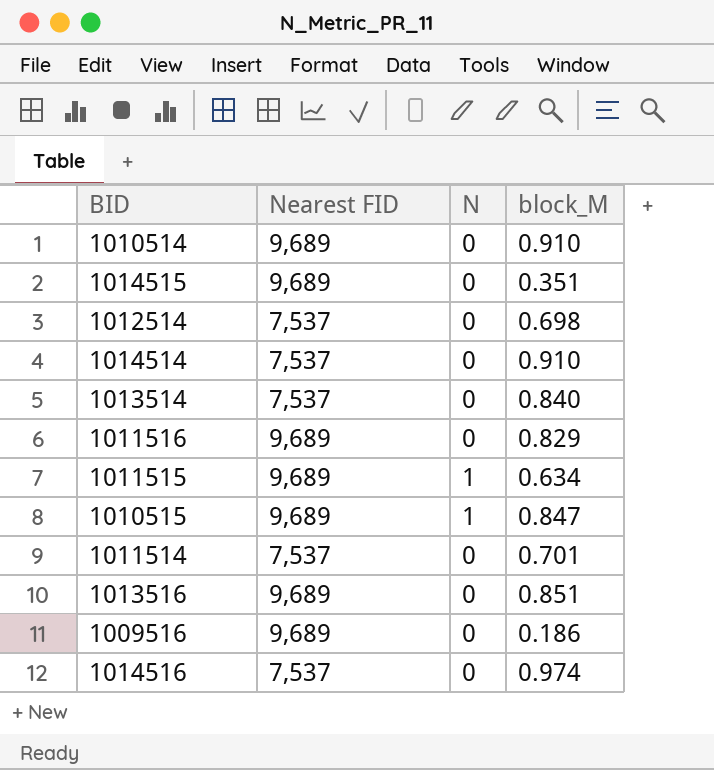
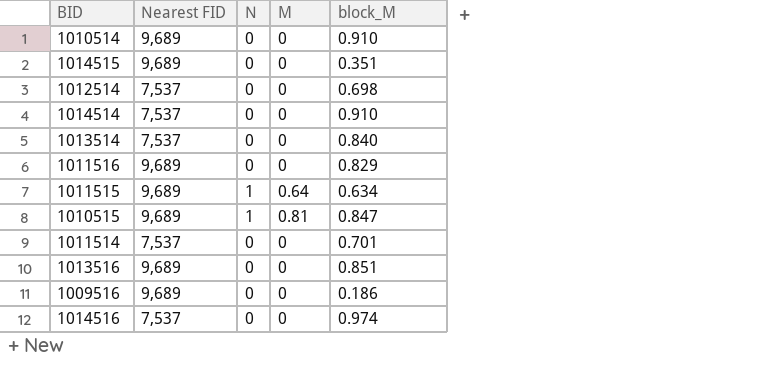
column M | position: none -> 4

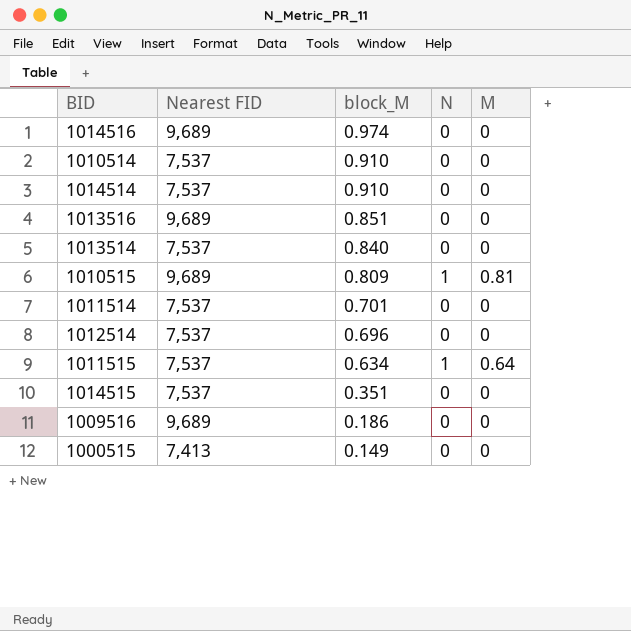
row order: none -> block_M descending
column block_M | position: 5 -> 3
row 1011516: 9,689 | 0 | 0 | 0.829 -> none
1014516 | Nearest FID: 7,537 -> 9,689
1010514 | Nearest FID: 9,689 -> 7,537
1010515 | block_M: 0.847 -> 0.809
1012514 | block_M: 0.698 -> 0.696
1011515 | Nearest FID: 9,689 -> 7,537
1014515 | Nearest FID: 9,689 -> 7,537
row 1000515: none -> 7,413 | 0.149 | 0 | 0

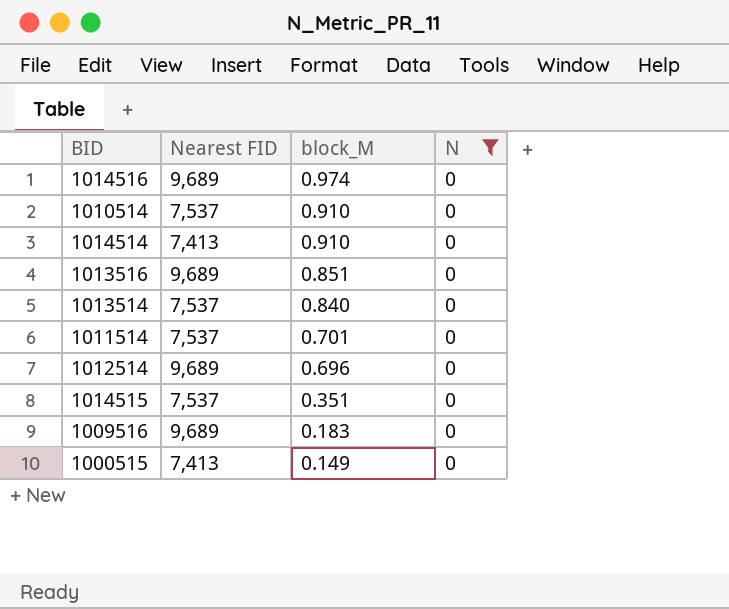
filter: none -> N = 0
column M | position: 5 -> none
1014514 | Nearest FID: 7,537 -> 7,413
1012514 | Nearest FID: 7,537 -> 9,689
1009516 | block_M: 0.186 -> 0.183

